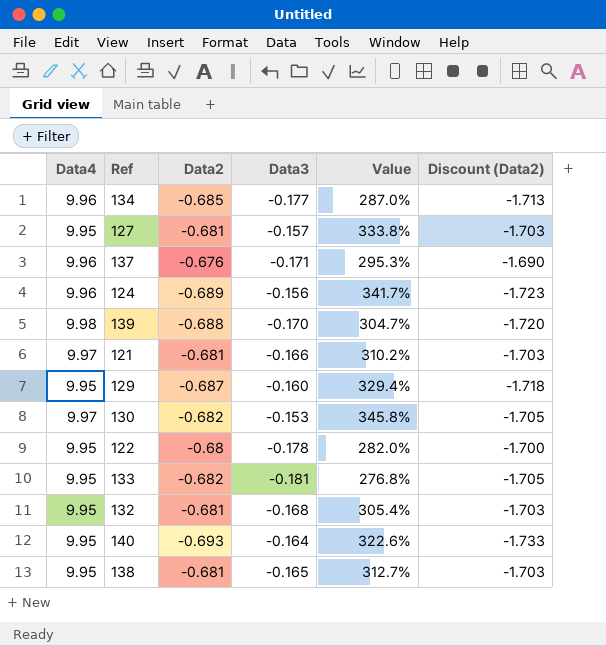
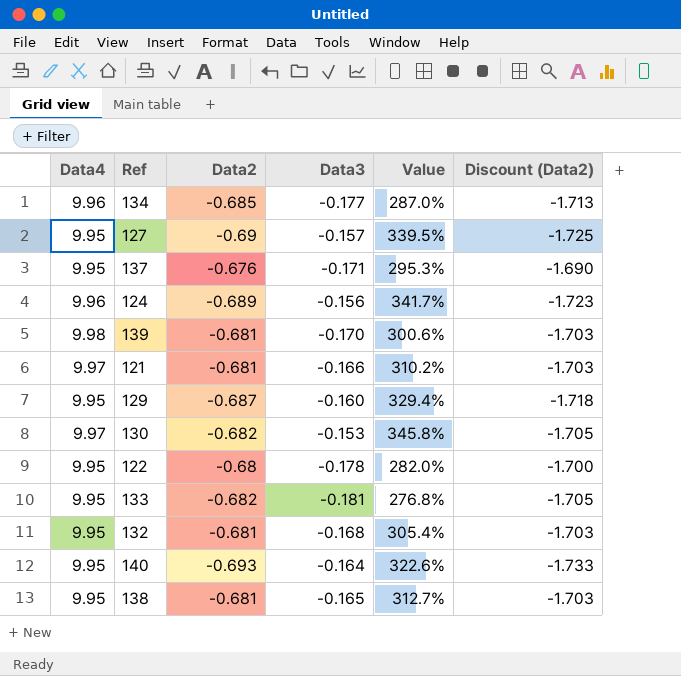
127 | Data2: -0.681 -> -0.69
127 | Value: 333.8% -> 339.5%
127 | Discount (Data2): -1.703 -> -1.725
137 | Data4: 9.96 -> 9.95
139 | Data2: -0.688 -> -0.681
139 | Value: 304.7% -> 300.6%
139 | Discount (Data2): -1.720 -> -1.703

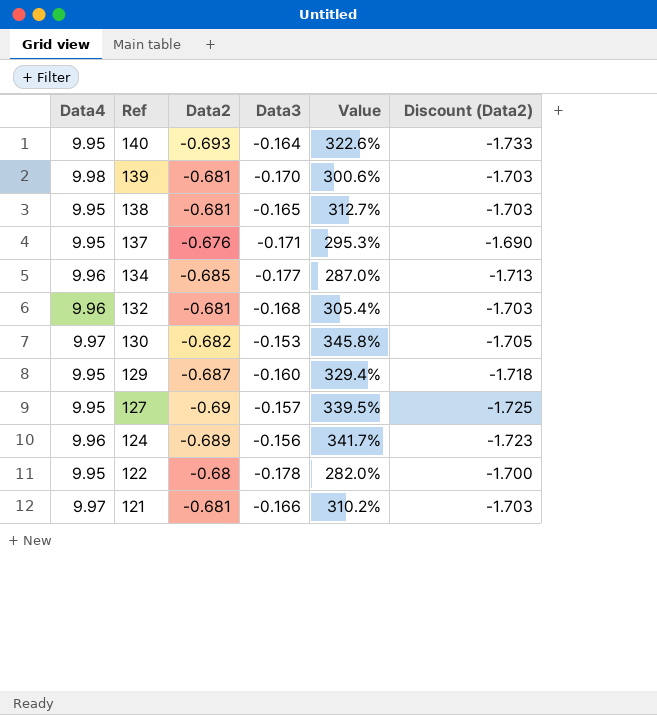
row order: none -> Ref descending
row 133: 9.95 | -0.682 | -0.181 | 276.8% | -1.705 -> none
132 | Data4: 9.95 -> 9.96

